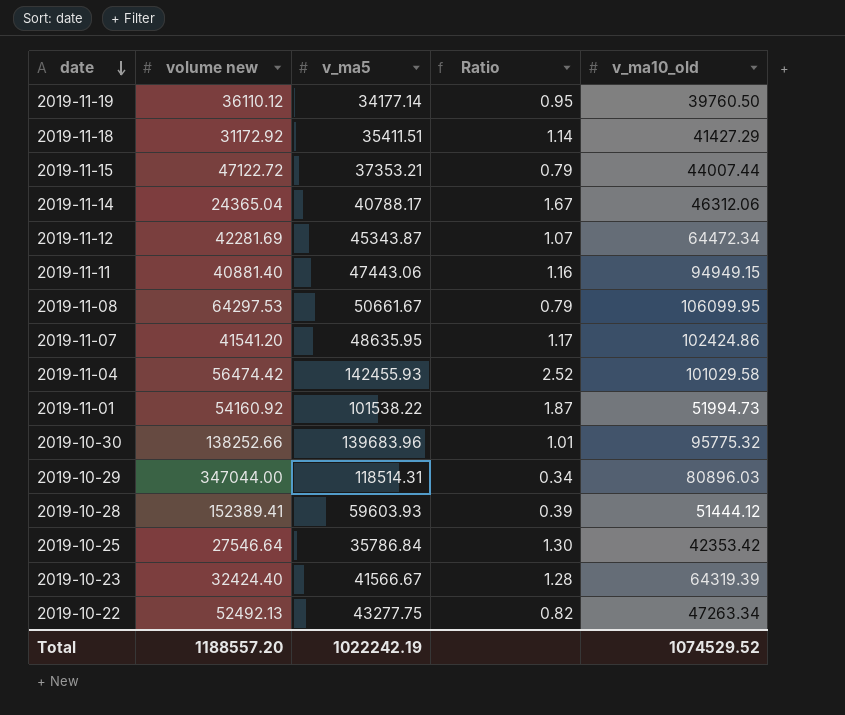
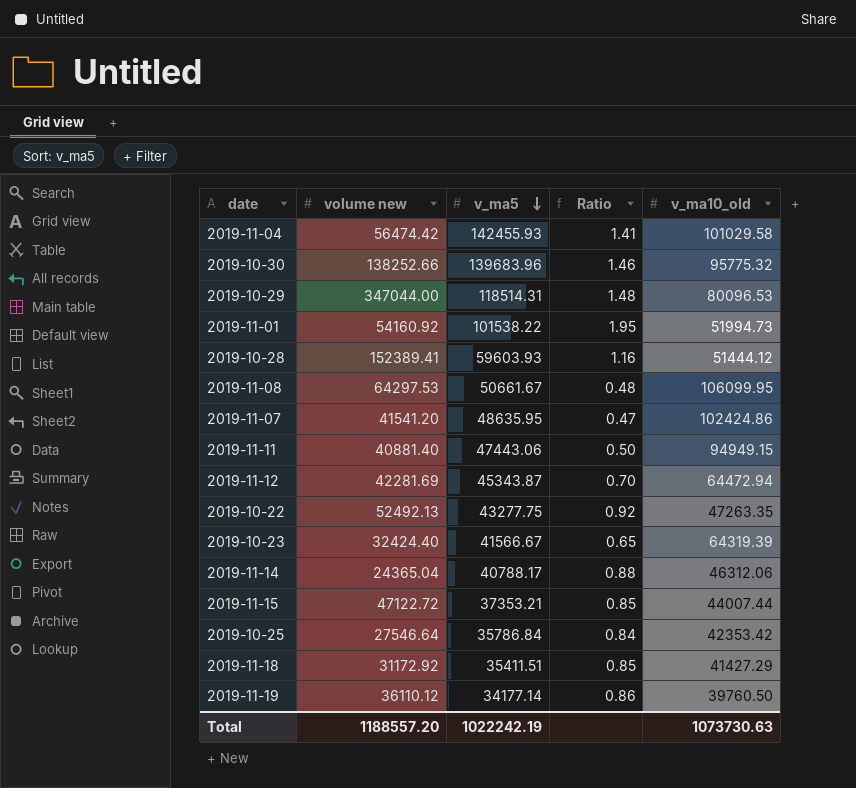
row order: date descending -> v_ma5 descending
column Ratio | formula: [v_ma5] / [volume new] -> [v_ma5] / [v_ma10_old]
2019-10-29 | v_ma10_old: 80896.03 -> 80096.53
2019-11-12 | v_ma10_old: 64472.34 -> 64472.94
2019-10-22 | v_ma10_old: 47263.34 -> 47263.35
Total | v_ma10_old: 1074529.52 -> 1073730.63

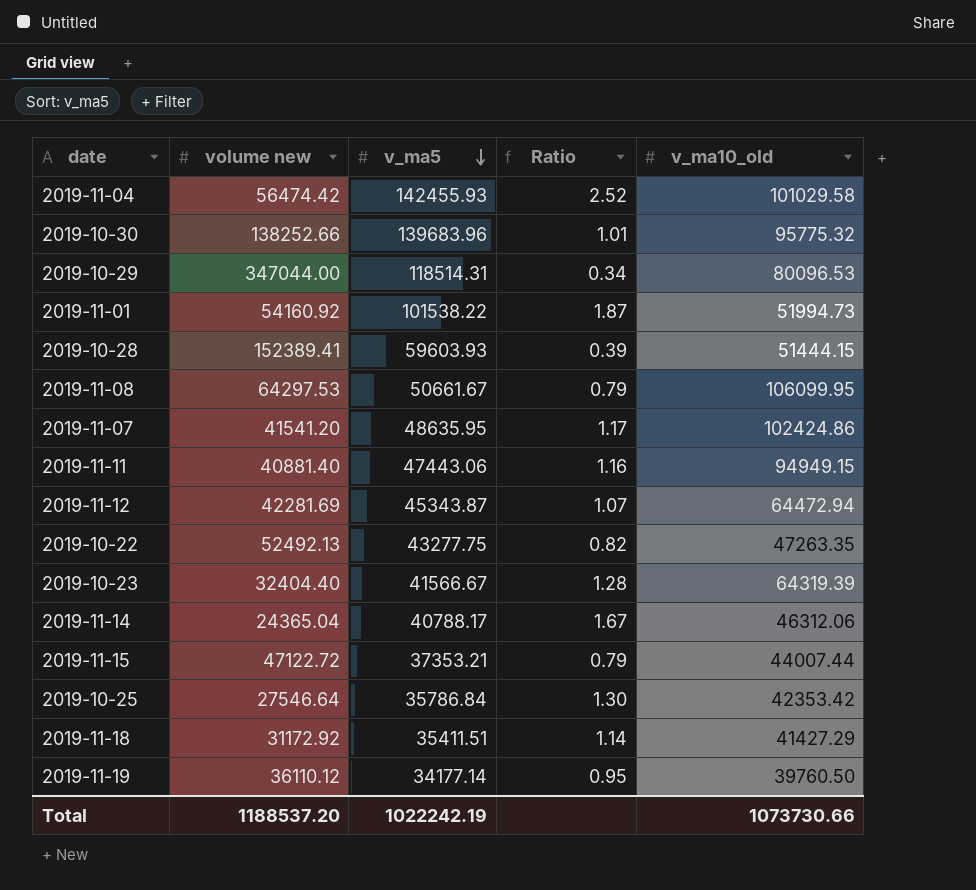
column Ratio | formula: [v_ma5] / [v_ma10_old] -> [v_ma5] / [volume new]
2019-10-28 | v_ma10_old: 51444.12 -> 51444.15
2019-10-23 | volume new: 32424.40 -> 32404.40
Total | volume new: 1188557.20 -> 1188537.20
Total | v_ma10_old: 1073730.63 -> 1073730.66

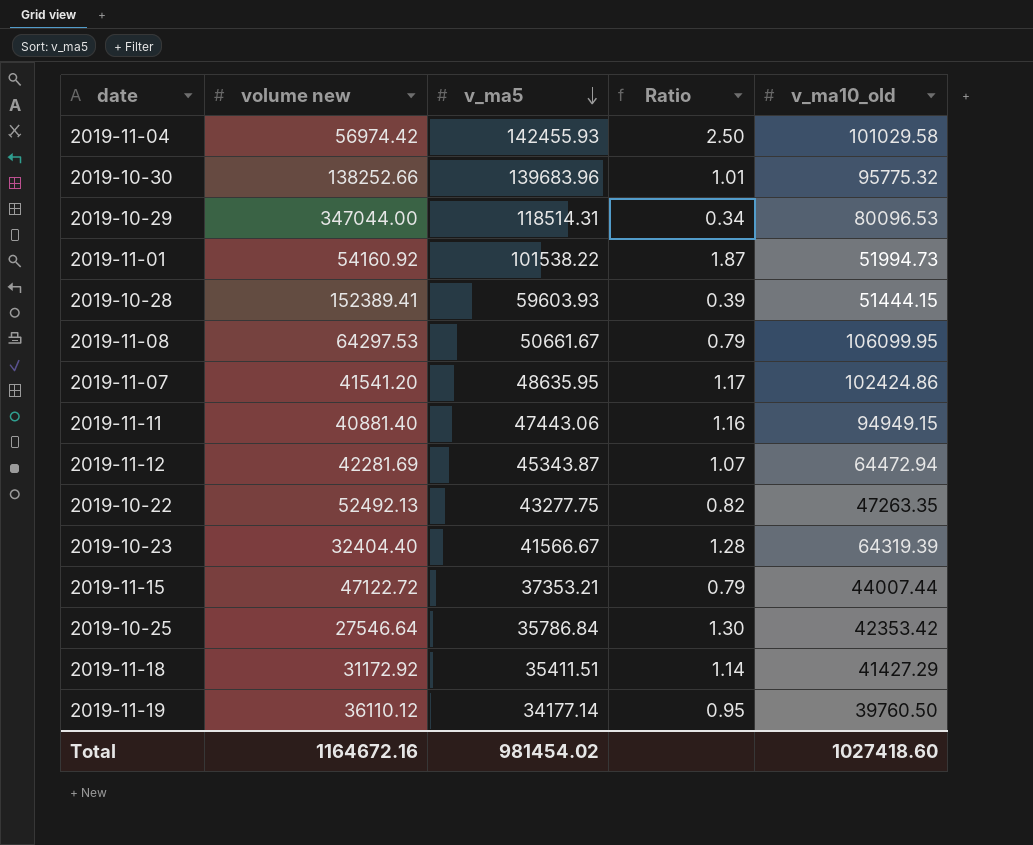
row 2019-11-14: 24365.04 | 40788.17 | 1.67 | 46312.06 -> none
2019-11-04 | volume new: 56474.42 -> 56974.42
2019-11-04 | Ratio: 2.52 -> 2.50
Total | volume new: 1188537.20 -> 1164672.16
Total | v_ma5: 1022242.19 -> 981454.02
Total | v_ma10_old: 1073730.66 -> 1027418.60

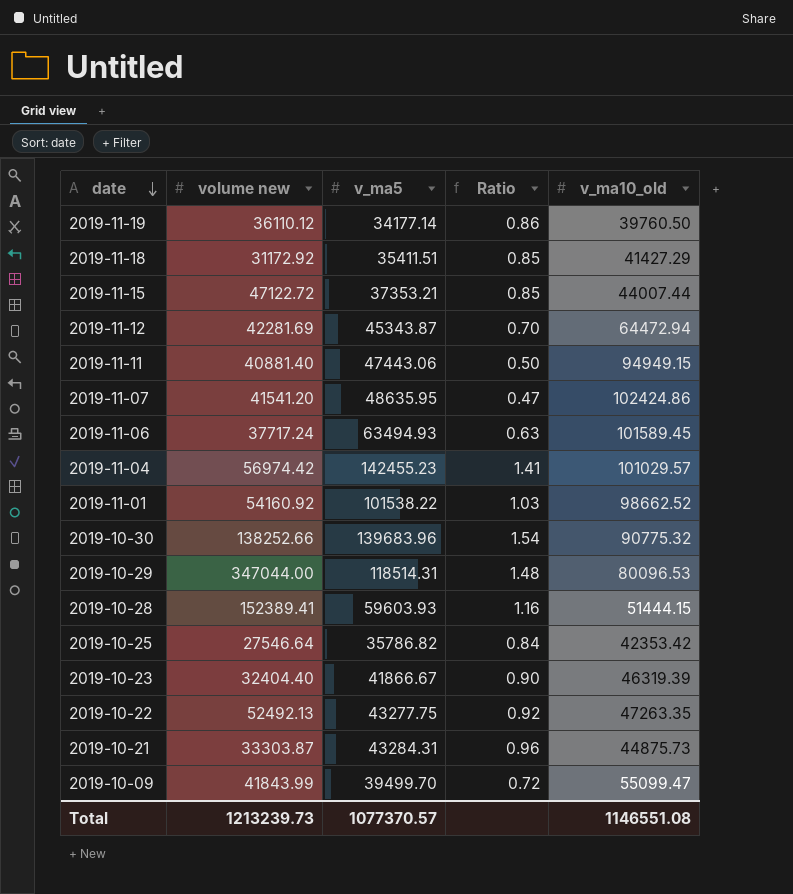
row order: v_ma5 descending -> date descending
column Ratio | formula: [v_ma5] / [volume new] -> [v_ma5] / [v_ma10_old]
row 2019-11-08: 64297.53 | 50661.67 | 0.79 | 106099.95 -> none
row 2019-11-06: none -> 37717.24 | 63494.93 | 0.63 | 101589.45
2019-11-04 | v_ma5: 142455.93 -> 142455.23
2019-11-04 | v_ma10_old: 101029.58 -> 101029.57
2019-11-01 | v_ma10_old: 51994.73 -> 98662.52
2019-10-30 | v_ma10_old: 95775.32 -> 90775.32
2019-10-25 | v_ma5: 35786.84 -> 35786.82
2019-10-23 | v_ma5: 41566.67 -> 41866.67
2019-10-23 | v_ma10_old: 64319.39 -> 46319.39
row 2019-10-21: none -> 33303.87 | 43284.31 | 0.96 | 44875.73
row 2019-10-09: none -> 41843.99 | 39499.70 | 0.72 | 55099.47
Total | volume new: 1164672.16 -> 1213239.73
Total | v_ma5: 981454.02 -> 1077370.57
Total | v_ma10_old: 1027418.60 -> 1146551.08

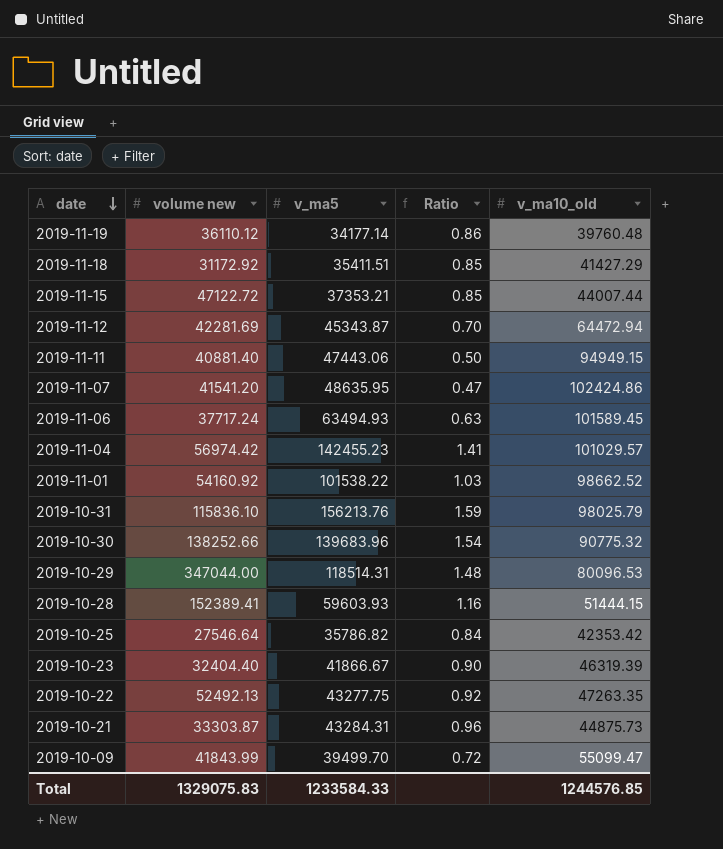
2019-11-19 | v_ma10_old: 39760.50 -> 39760.48
row 2019-10-31: none -> 115836.10 | 156213.76 | 1.59 | 98025.79
Total | volume new: 1213239.73 -> 1329075.83
Total | v_ma5: 1077370.57 -> 1233584.33
Total | v_ma10_old: 1146551.08 -> 1244576.85

